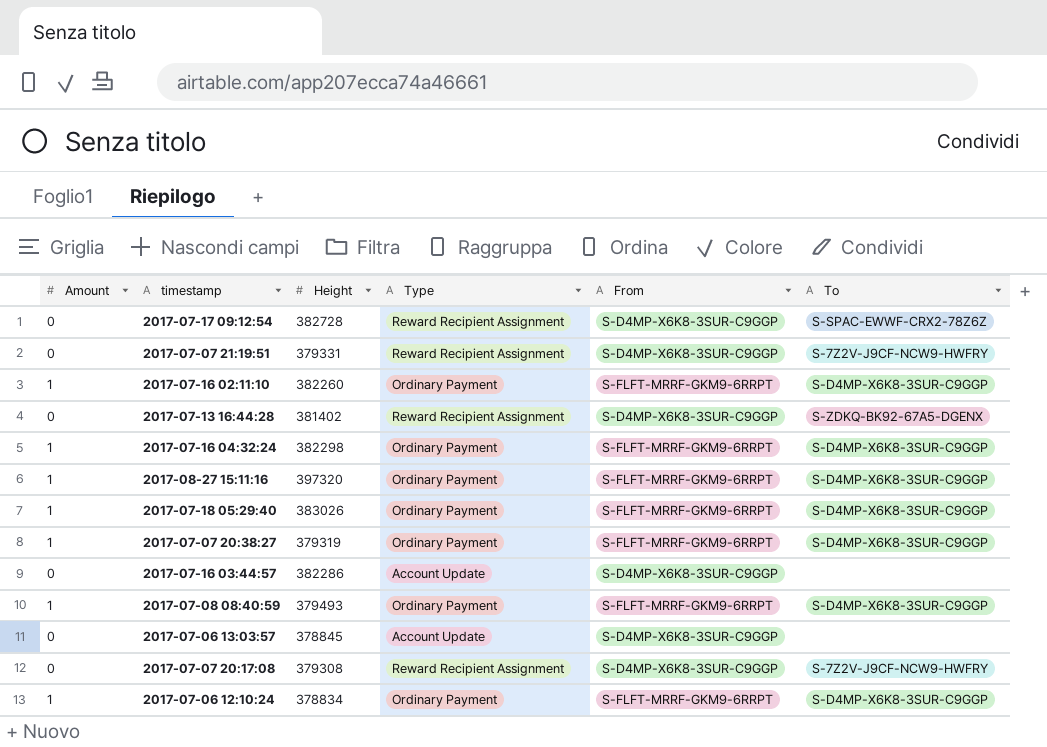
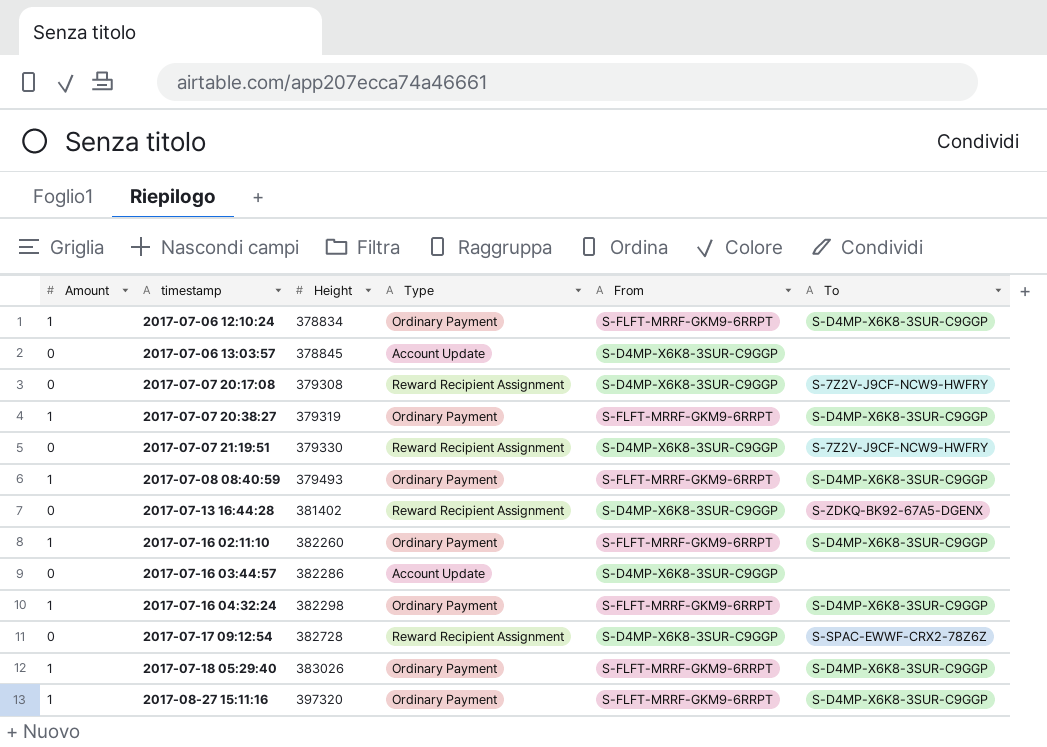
row order: none -> timestamp ascending
2017-07-07 21:19:51 | Height: 379331 -> 379330

